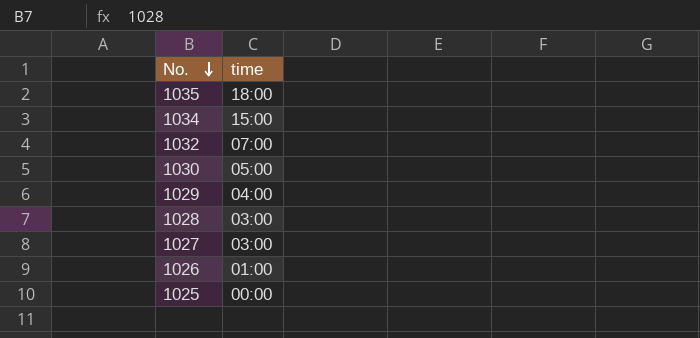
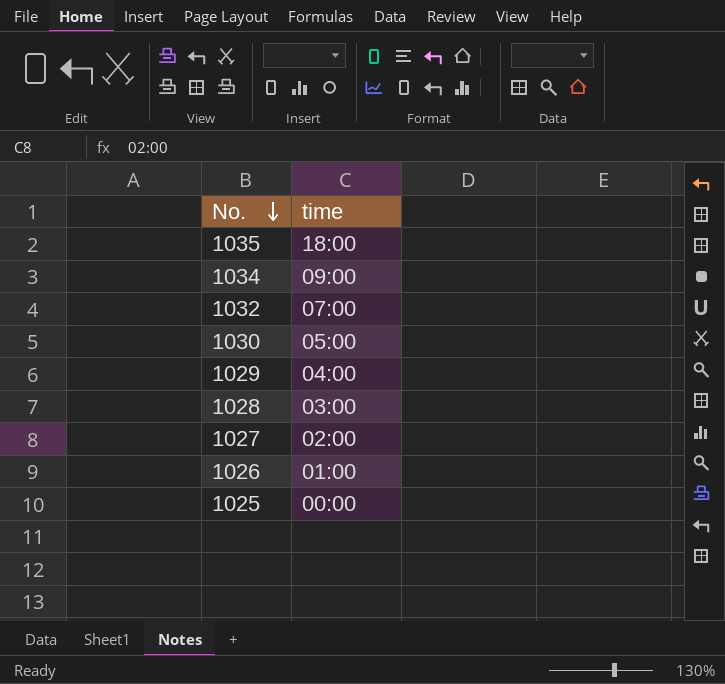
1034 | time: 15:00 -> 09:00
1027 | time: 03:00 -> 02:00

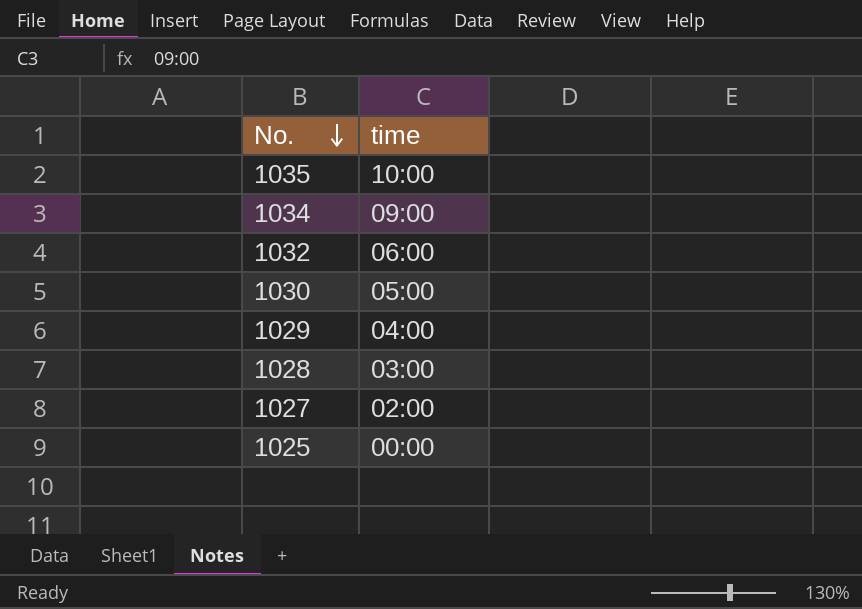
row 1026: 01:00 -> none
1035 | time: 18:00 -> 10:00
1032 | time: 07:00 -> 06:00

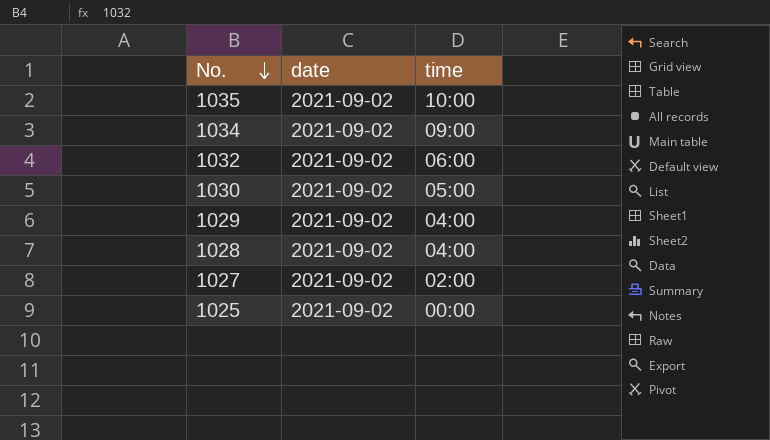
column date | position: none -> 2
1028 | time: 03:00 -> 04:00

